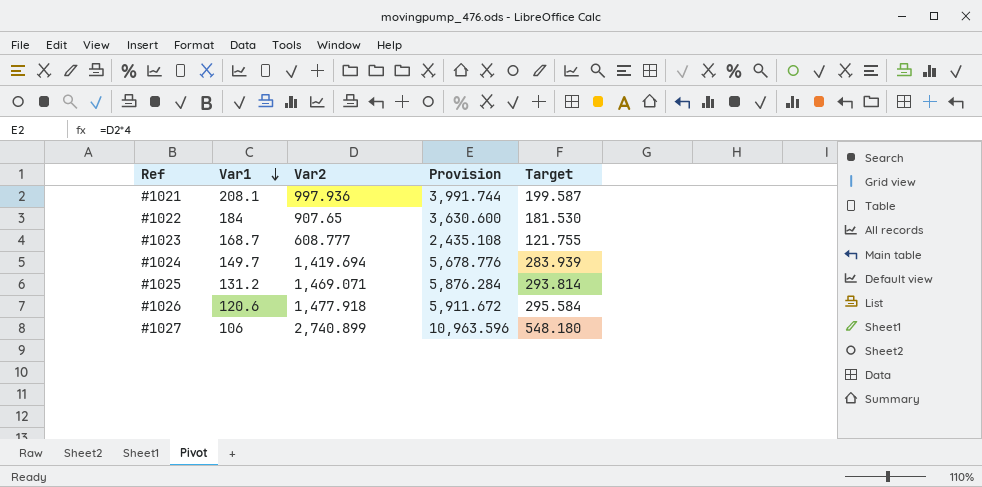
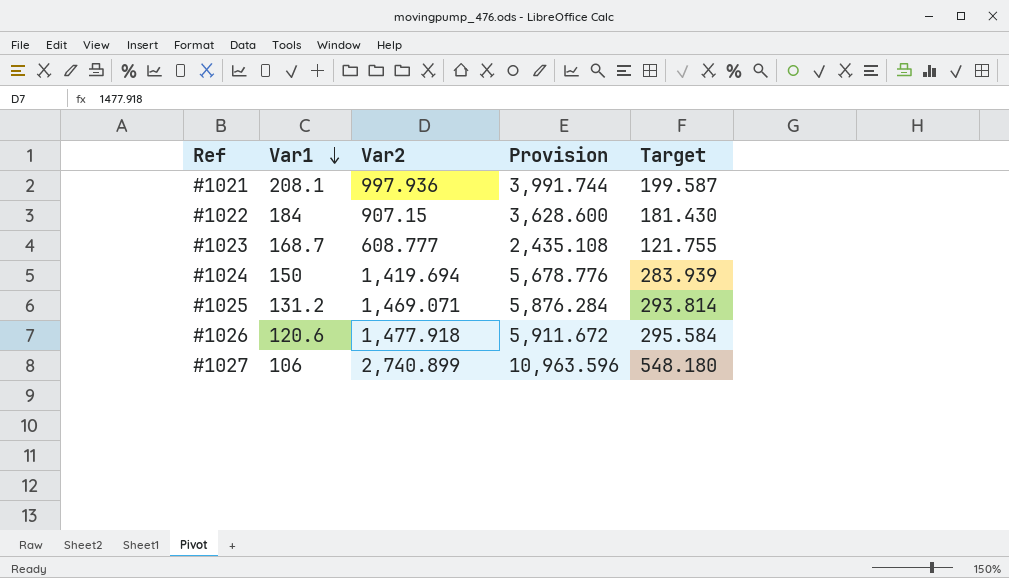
#1022 | Var2: 907.65 -> 907.15
#1022 | Provision: 3,630.600 -> 3,628.600
#1022 | Target: 181.530 -> 181.430
#1024 | Var1: 149.7 -> 150

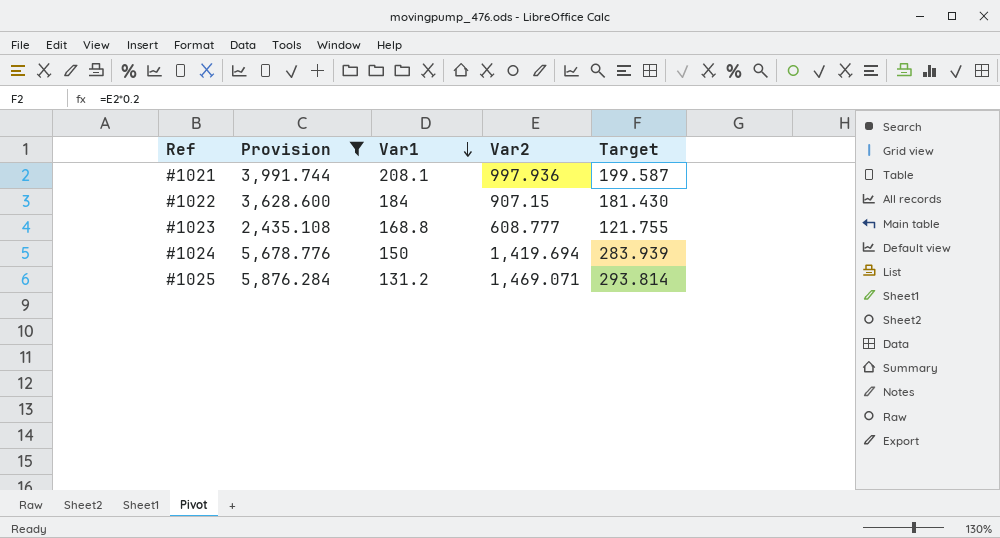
filter: none -> Provision <= 5,876.284
column Provision | position: 4 -> 2
#1023 | Var1: 168.7 -> 168.8

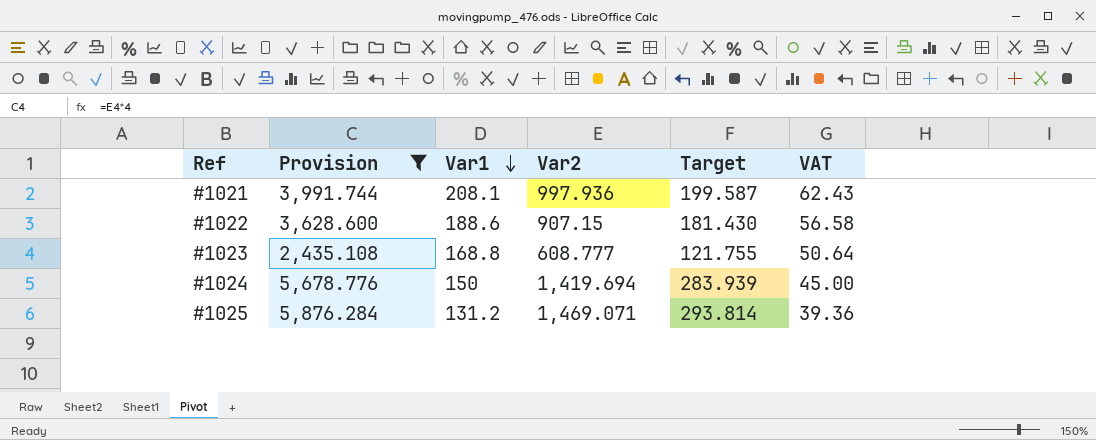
column VAT | formula: none -> [Var1] * 0.3
#1022 | Var1: 184 -> 188.6

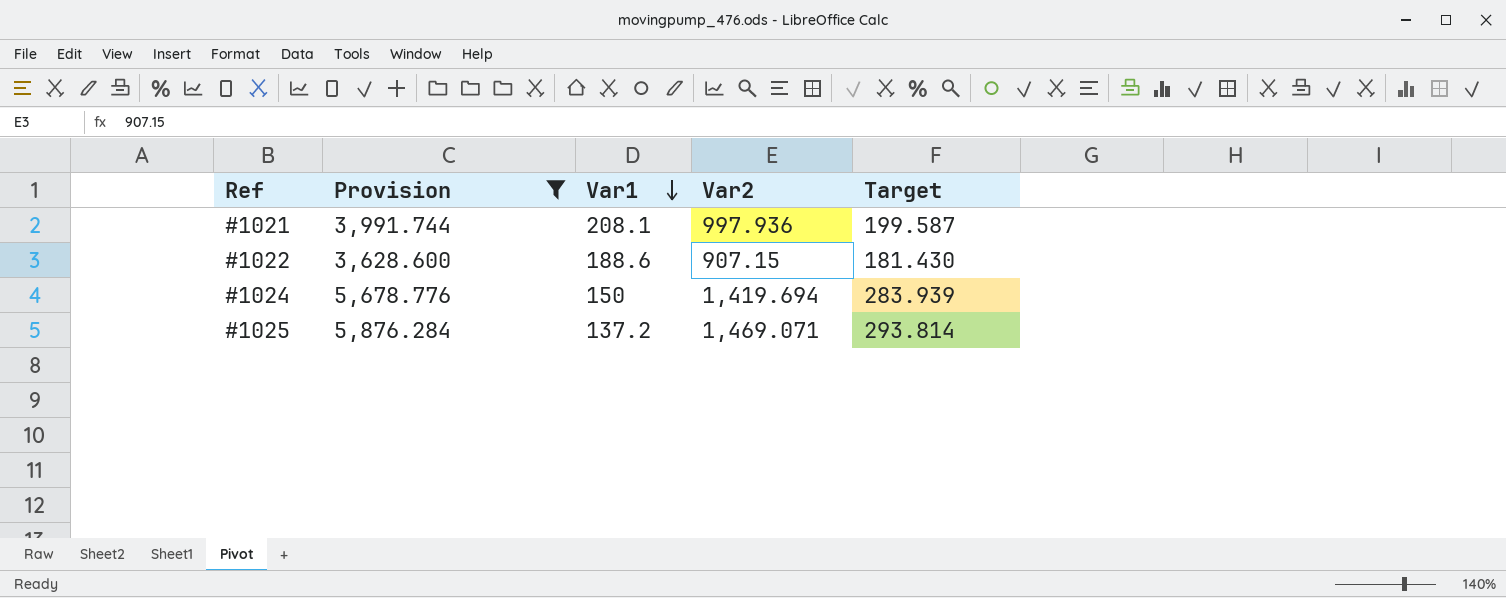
column VAT | formula: [Var1] * 0.3 -> none
row #1023: 2,435.108 | 168.8 | 608.777 | 121.755 | 50.64 -> none
#1025 | Var1: 131.2 -> 137.2

